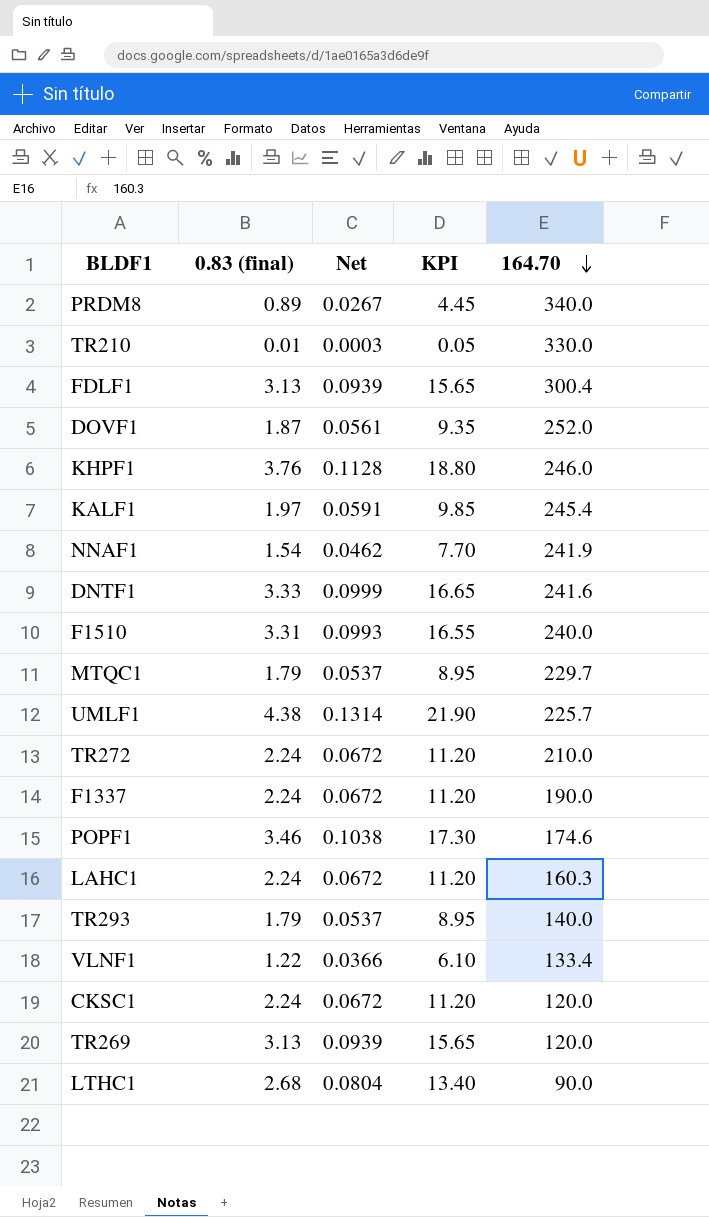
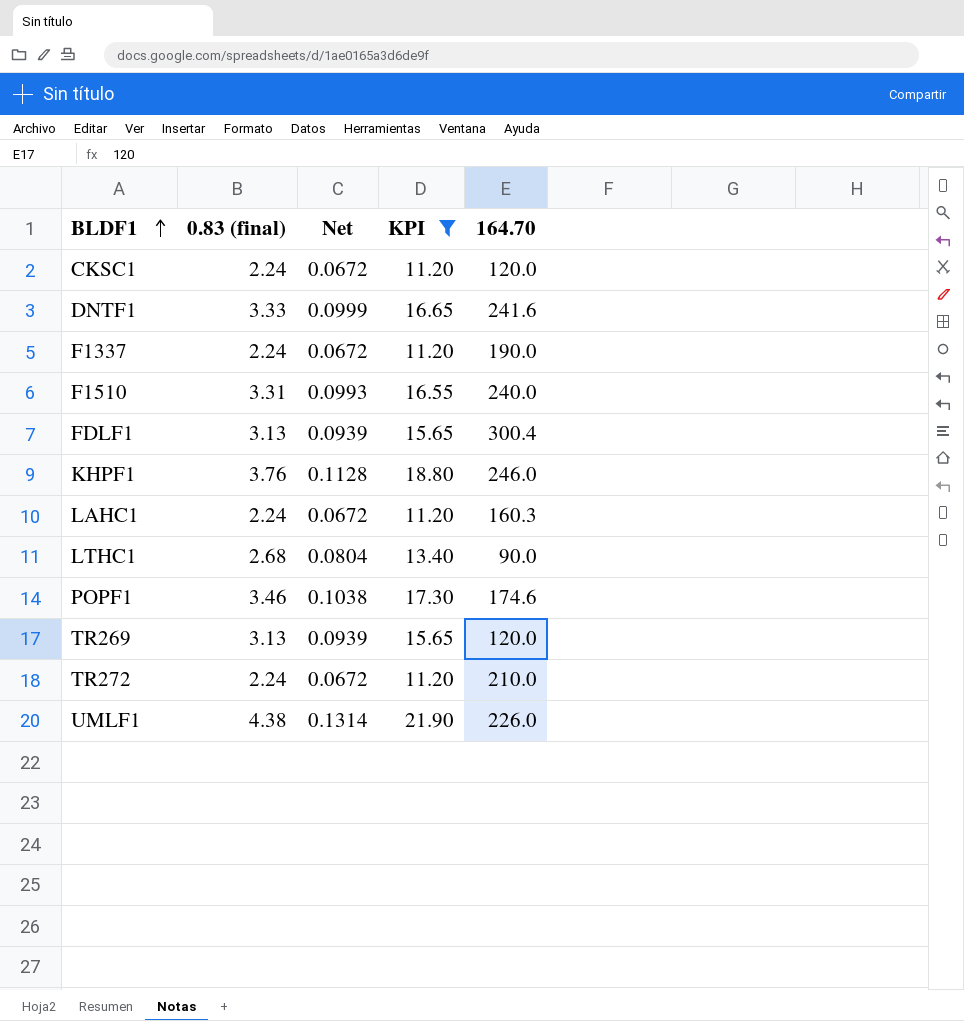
filter: none -> KPI >= 11.20
row order: 164.70 descending -> BLDF1 ascending
UMLF1 | 164.70: 225.7 -> 226.0

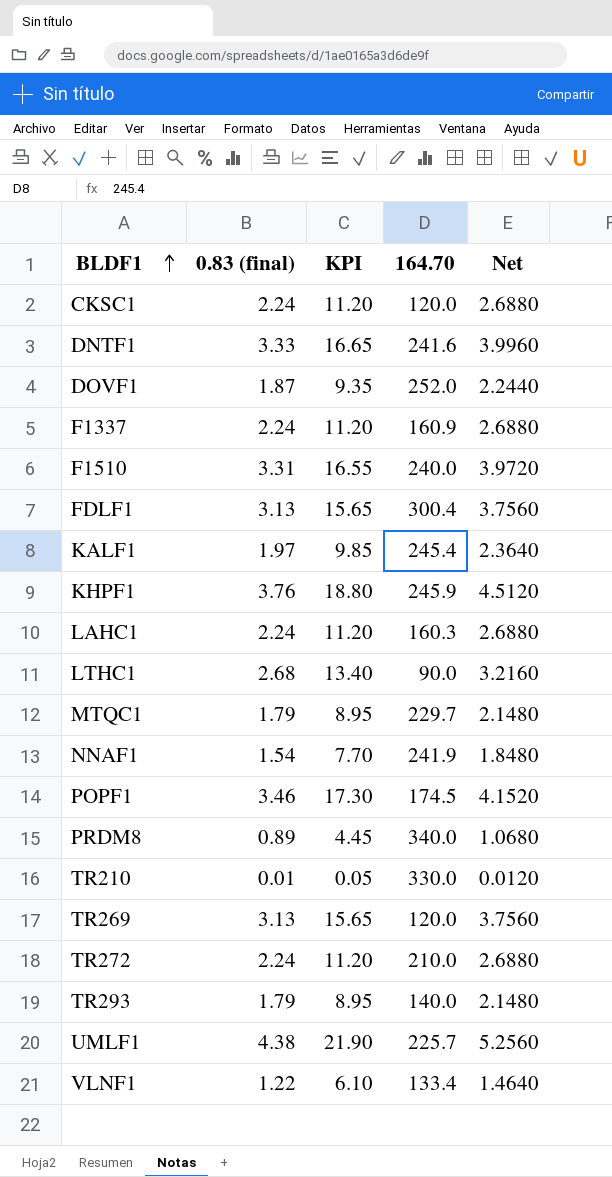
filter: KPI >= 11.20 -> none
column Net | formula: [0.83 (final)] * 0.03 -> [0.83 (final)] * 1.2
column Net | position: 3 -> 5
F1337 | 164.70: 190.0 -> 160.9
KHPF1 | 164.70: 246.0 -> 245.9
POPF1 | 164.70: 174.6 -> 174.5
UMLF1 | 164.70: 226.0 -> 225.7

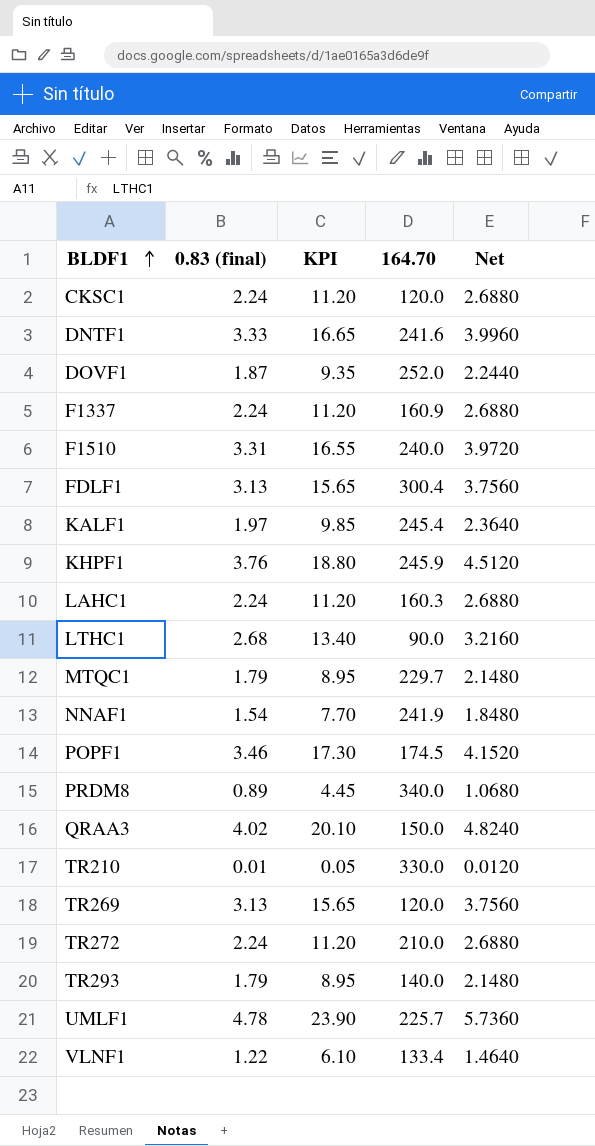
row QRAA3: none -> 4.02 | 20.10 | 150.0 | 4.8240
UMLF1 | 0.83 (final): 4.38 -> 4.78
UMLF1 | KPI: 21.90 -> 23.90
UMLF1 | Net: 5.2560 -> 5.7360

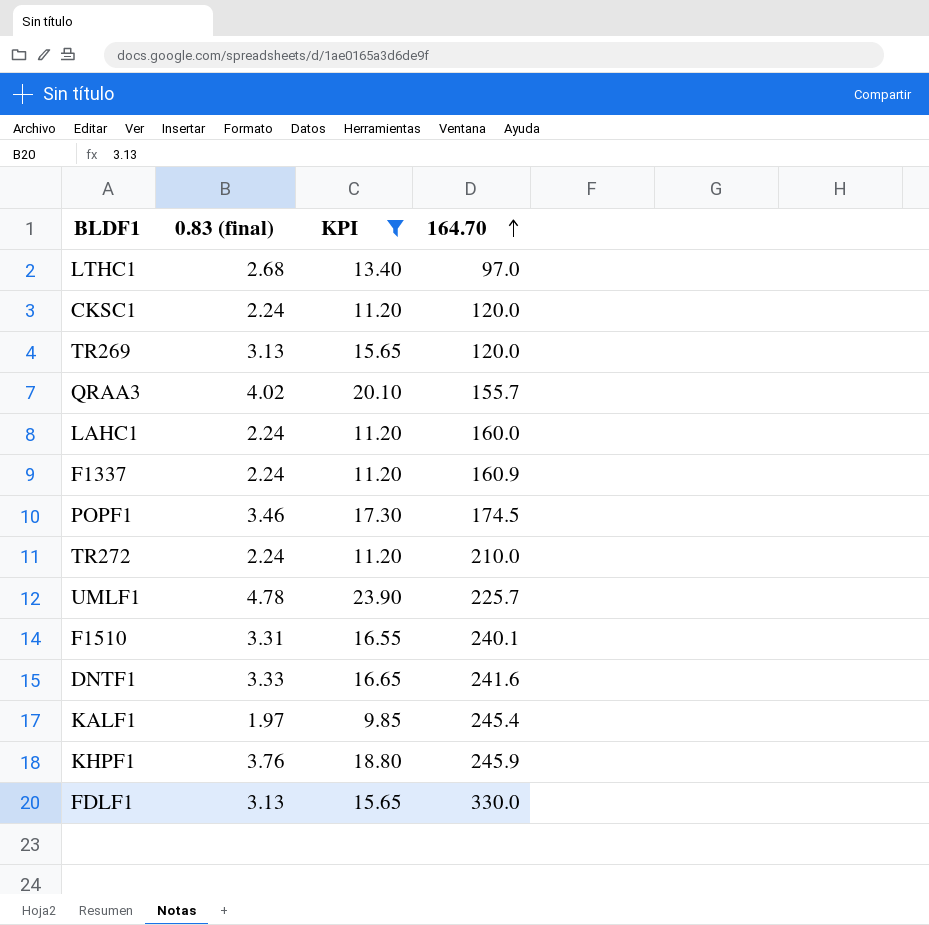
filter: none -> KPI >= 9.85
row order: BLDF1 ascending -> 164.70 ascending
column Net | formula: [0.83 (final)] * 1.2 -> none
LTHC1 | 164.70: 90.0 -> 97.0
QRAA3 | 164.70: 150.0 -> 155.7
LAHC1 | 164.70: 160.3 -> 160.0
F1510 | 164.70: 240.0 -> 240.1
FDLF1 | 164.70: 300.4 -> 330.0

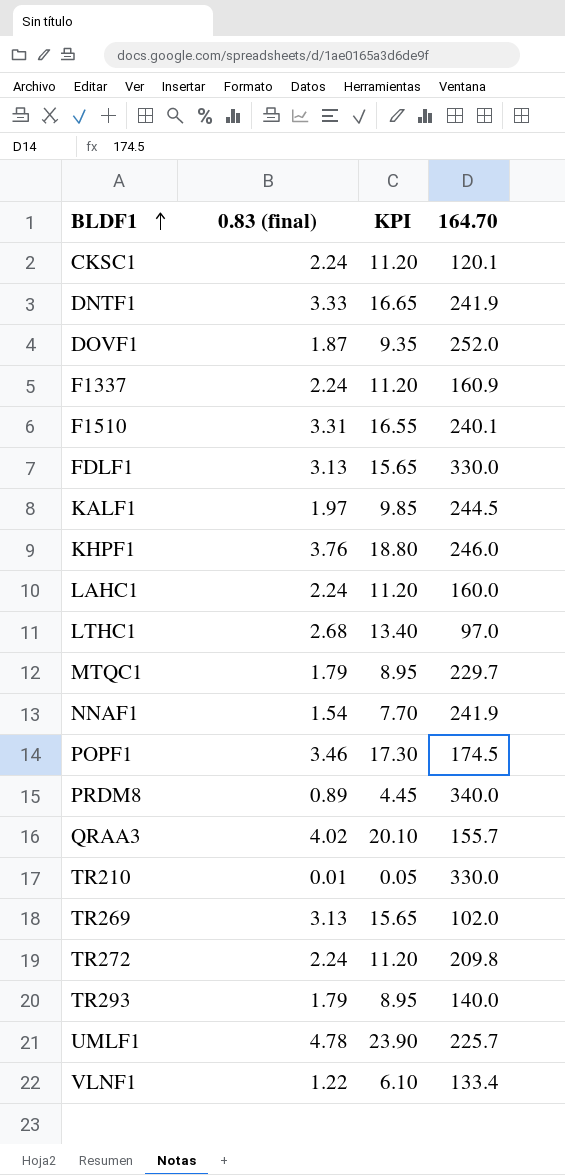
filter: KPI >= 9.85 -> none
row order: 164.70 ascending -> BLDF1 ascending
CKSC1 | 164.70: 120.0 -> 120.1
DNTF1 | 164.70: 241.6 -> 241.9
KALF1 | 164.70: 245.4 -> 244.5
KHPF1 | 164.70: 245.9 -> 246.0
TR269 | 164.70: 120.0 -> 102.0
TR272 | 164.70: 210.0 -> 209.8

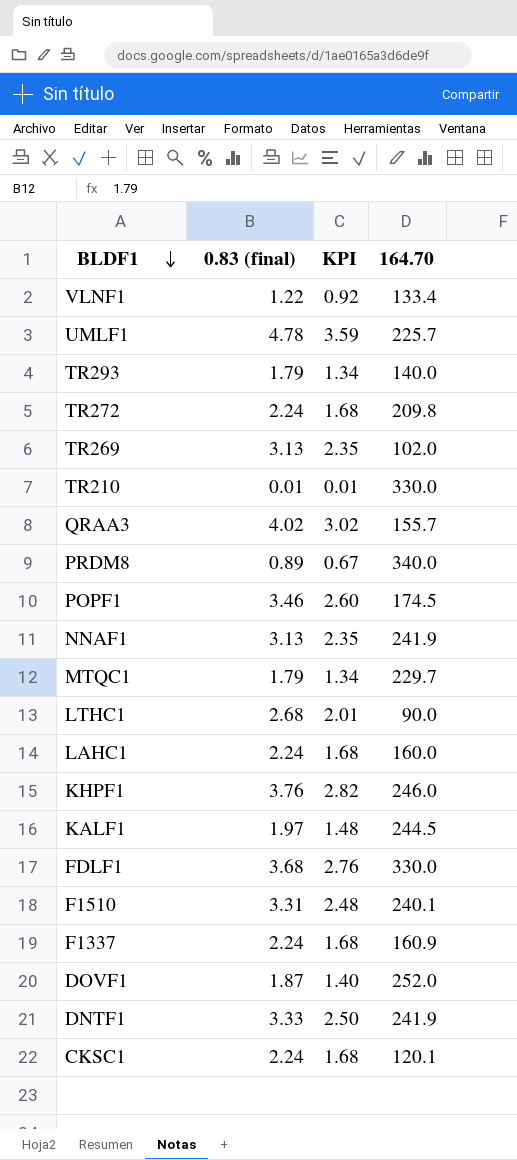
row order: BLDF1 ascending -> BLDF1 descending
column KPI | formula: [0.83 (final)] * 5 -> [0.83 (final)] * 0.75
NNAF1 | 0.83 (final): 1.54 -> 3.13
LTHC1 | 164.70: 97.0 -> 90.0
FDLF1 | 0.83 (final): 3.13 -> 3.68

